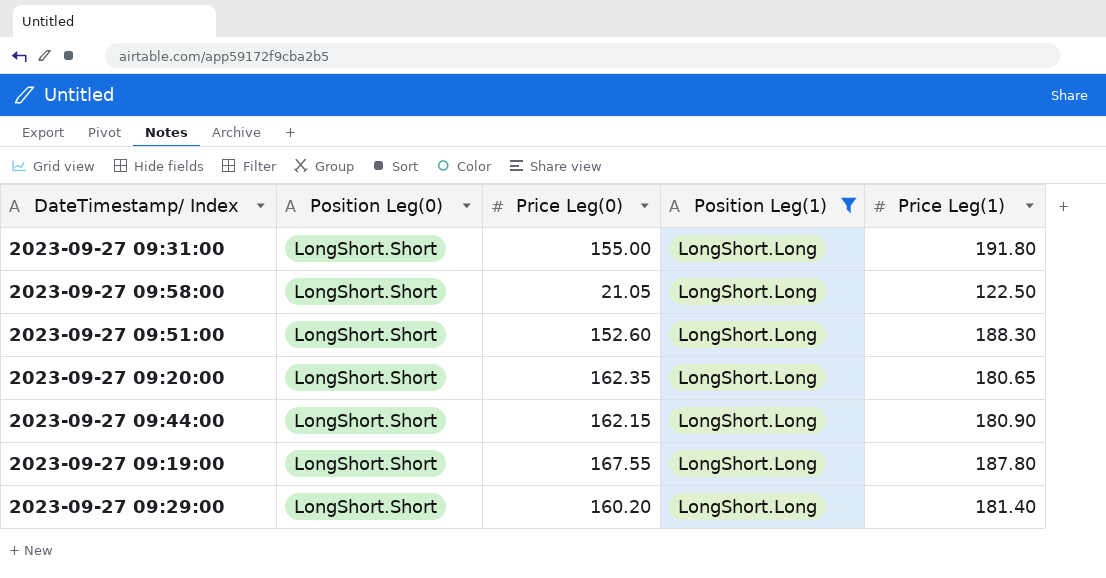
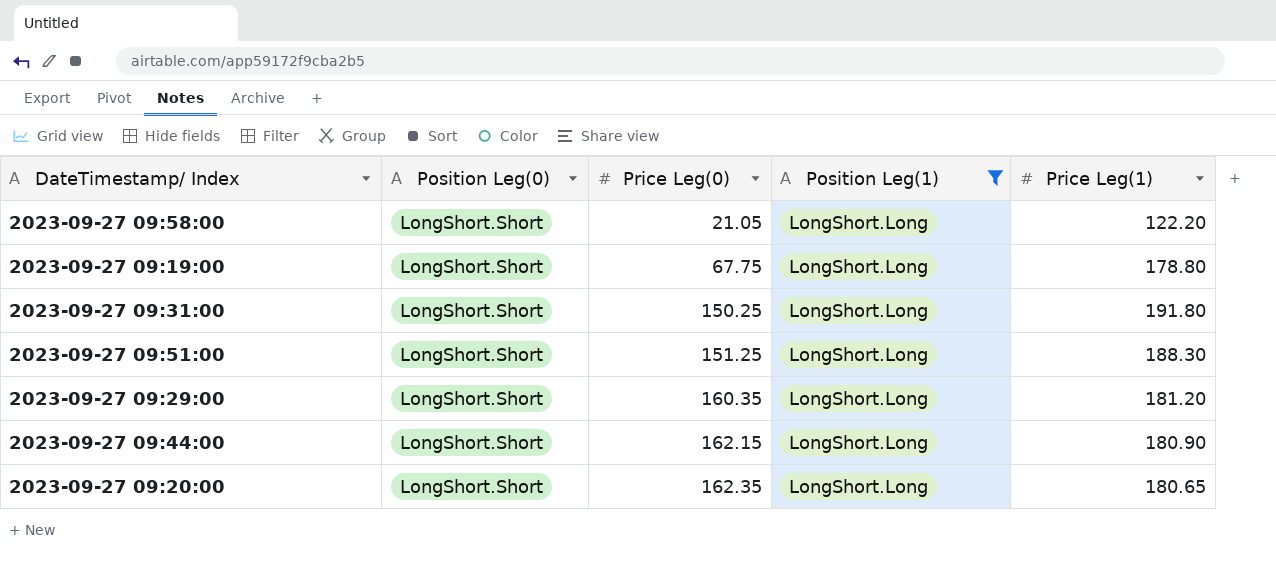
row order: none -> Price Leg(0) ascending
2023-09-27 09:58:00 | Price Leg(1): 122.50 -> 122.20
2023-09-27 09:19:00 | Price Leg(0): 167.55 -> 67.75
2023-09-27 09:19:00 | Price Leg(1): 187.80 -> 178.80
2023-09-27 09:31:00 | Price Leg(0): 155.00 -> 150.25
2023-09-27 09:51:00 | Price Leg(0): 152.60 -> 151.25
2023-09-27 09:29:00 | Price Leg(0): 160.20 -> 160.35
2023-09-27 09:29:00 | Price Leg(1): 181.40 -> 181.20

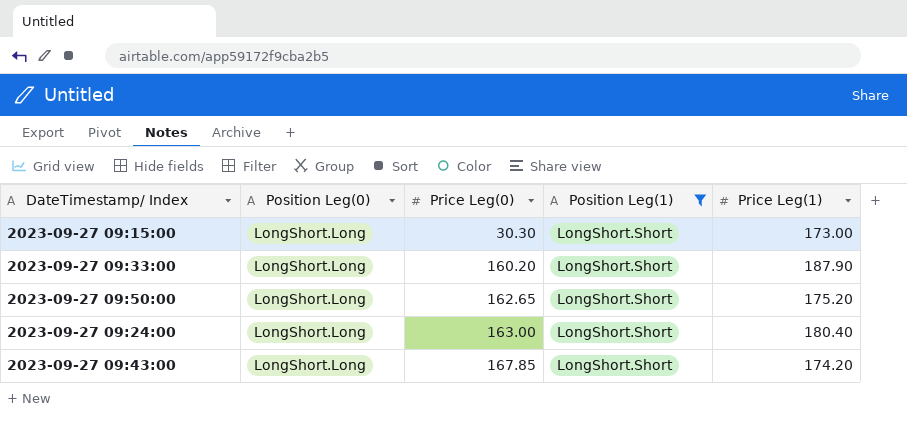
filter: Position Leg(1) = LongShort.Long -> Position Leg(1) = LongShort.Short

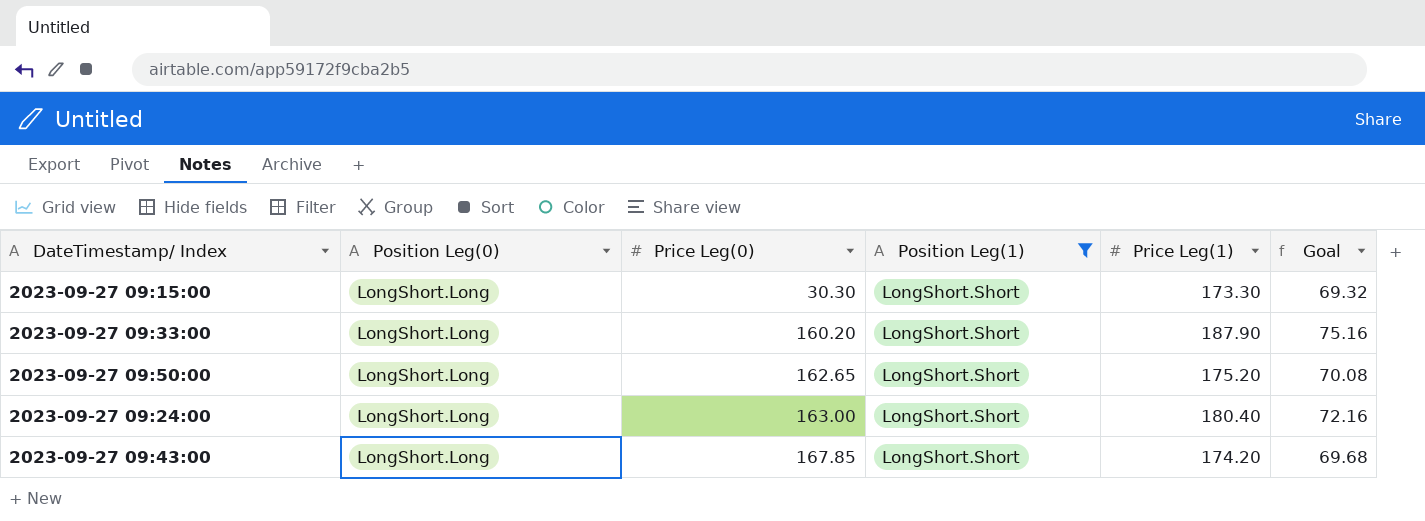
column Goal | formula: none -> [Price Leg(1)] * 0.4
2023-09-27 09:15:00 | Price Leg(1): 173.00 -> 173.30

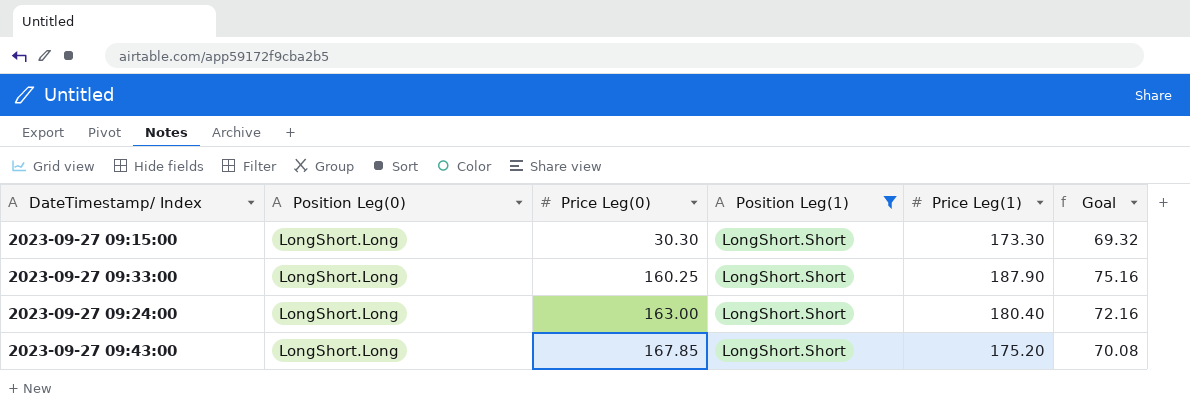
row 2023-09-27 09:50:00: LongShort.Long | 162.65 | LongShort.Short | 175.20 | 70.08 -> none
2023-09-27 09:33:00 | Price Leg(0): 160.20 -> 160.25
2023-09-27 09:43:00 | Price Leg(1): 174.20 -> 175.20
2023-09-27 09:43:00 | Goal: 69.68 -> 70.08

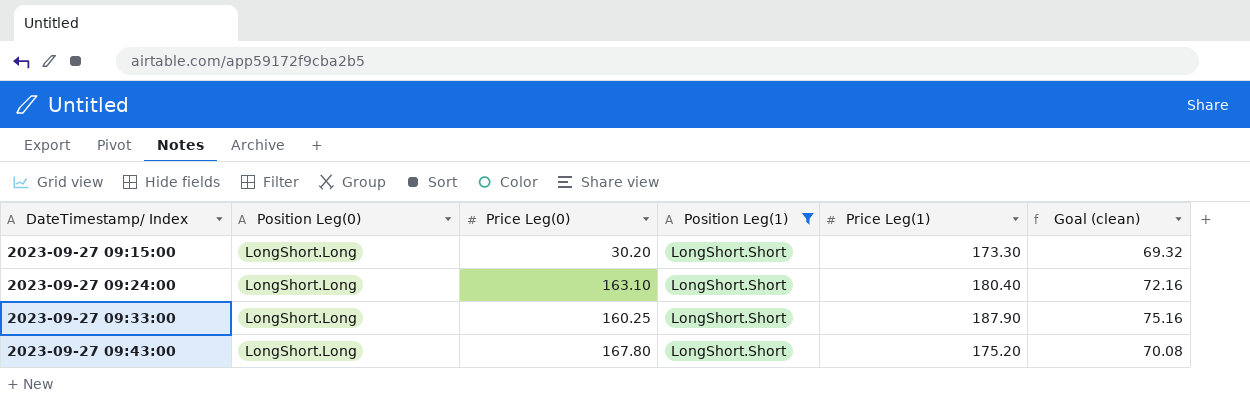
row order: Price Leg(0) ascending -> DateTimestamp/ Index ascending
column name: Goal -> Goal (clean)
2023-09-27 09:15:00 | Price Leg(0): 30.30 -> 30.20
2023-09-27 09:24:00 | Price Leg(0): 163.00 -> 163.10
2023-09-27 09:43:00 | Price Leg(0): 167.85 -> 167.80

